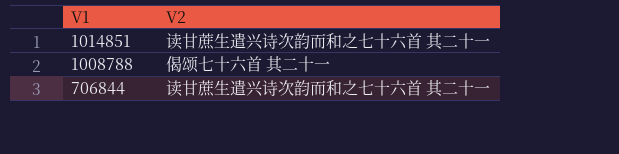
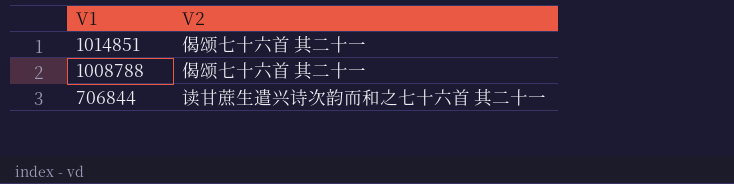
1014851 | V2: 读甘蔗生遣兴诗次韵而和之七十六首 其二十一 -> 偈颂七十六首 其二十一

